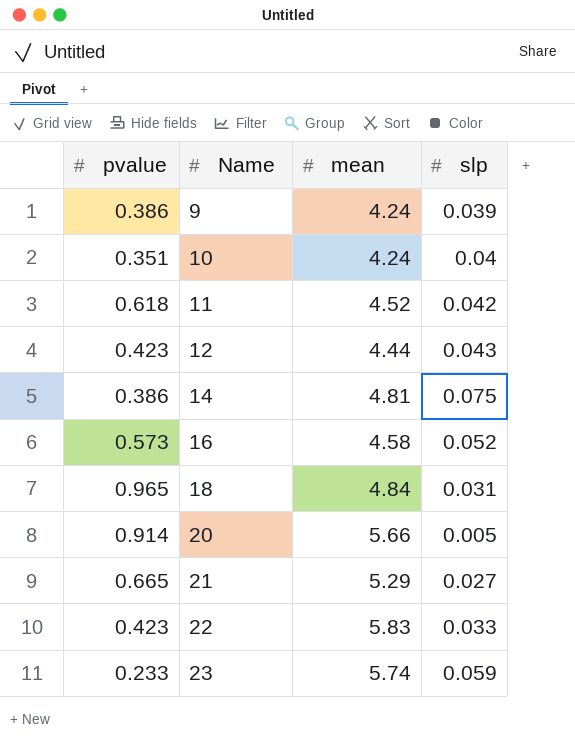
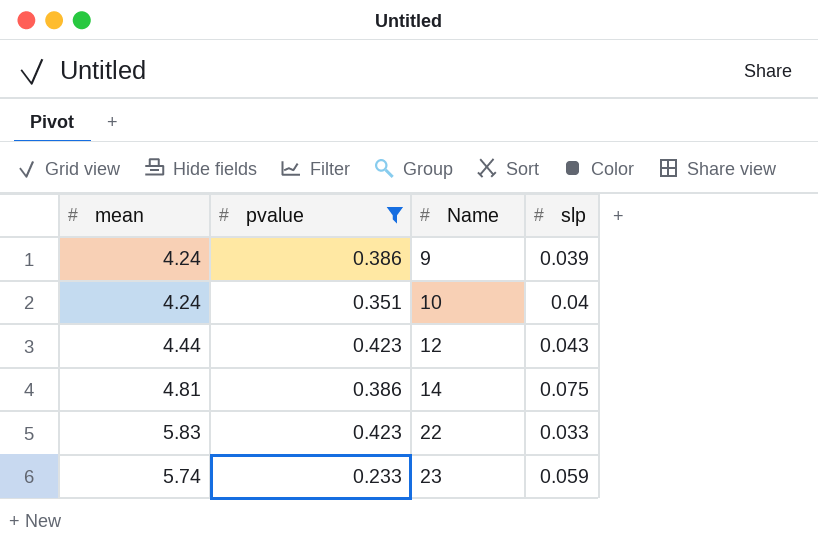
filter: none -> pvalue <= 0.423
column mean | position: 3 -> 1

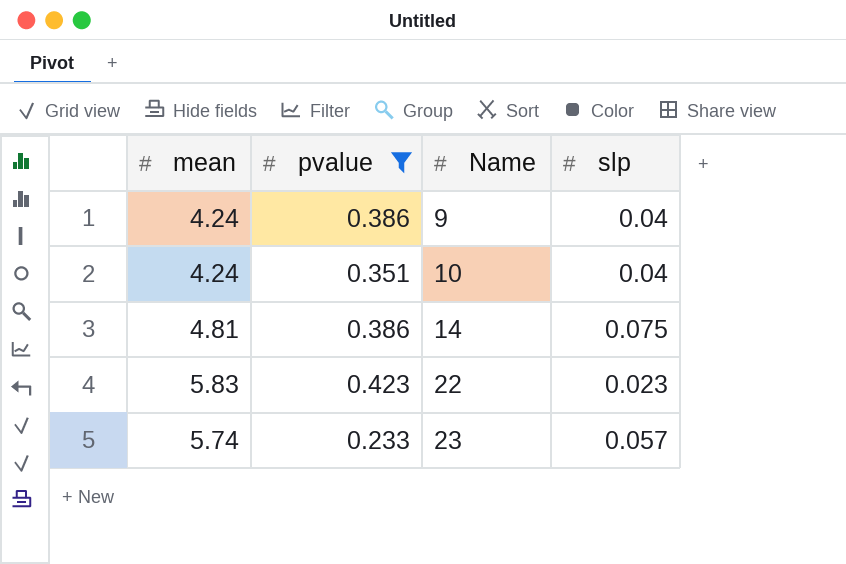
row 12: 4.44 | 0.423 | 0.043 -> none
9 | slp: 0.039 -> 0.04
22 | slp: 0.033 -> 0.023
23 | slp: 0.059 -> 0.057

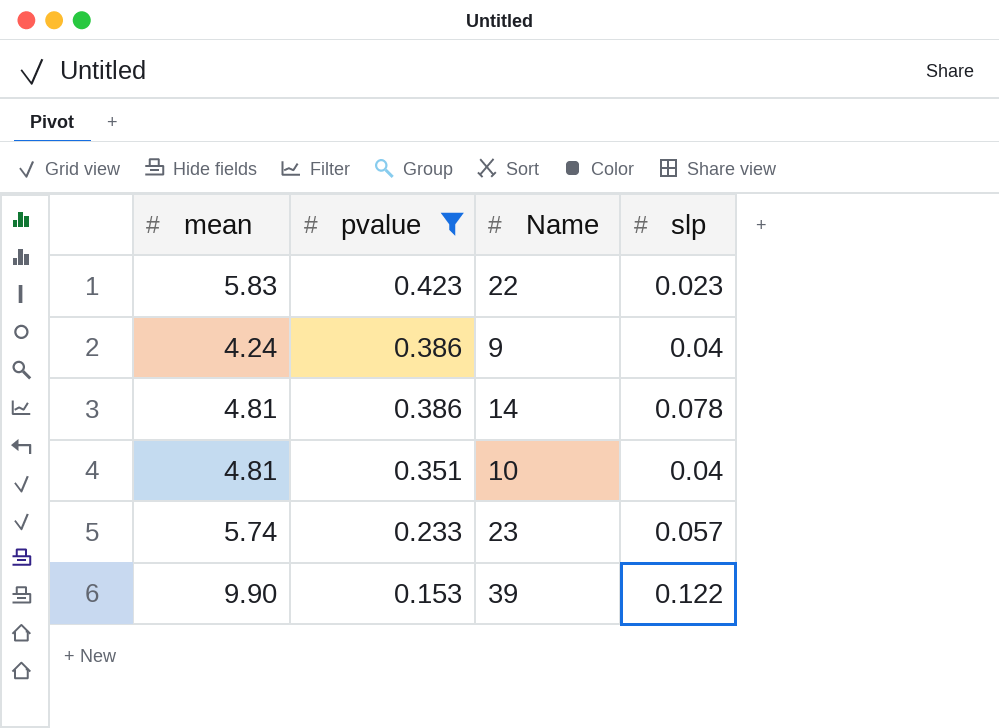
row order: Name ascending -> pvalue descending
14 | slp: 0.075 -> 0.078
10 | mean: 4.24 -> 4.81
row 39: none -> 9.90 | 0.153 | 0.122

